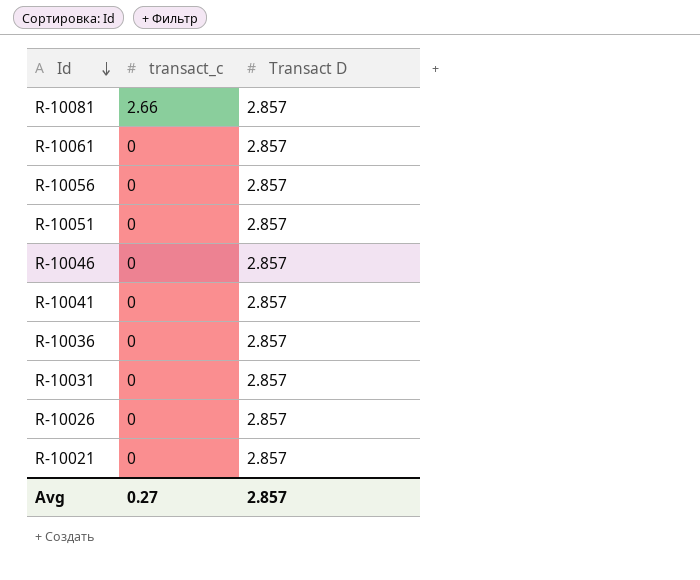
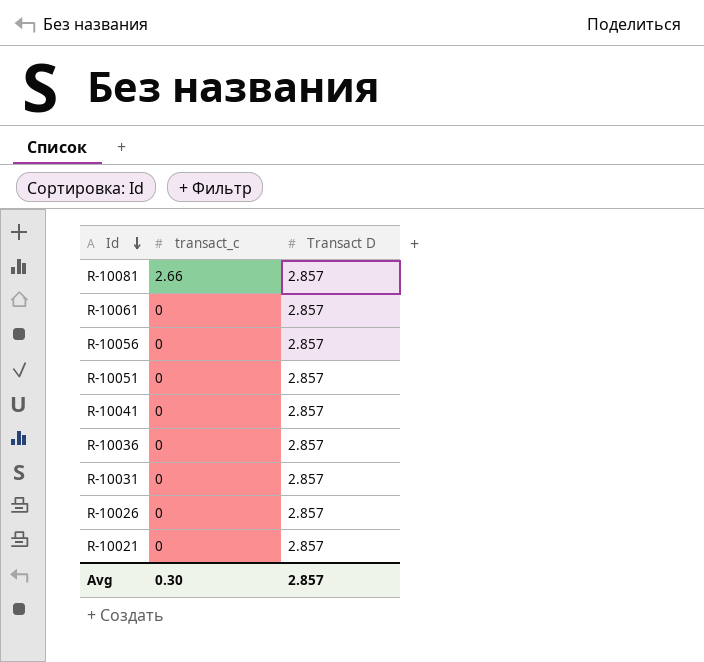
row R-10046: 0 | 2.857 -> none
Avg | transact_c: 0.27 -> 0.30

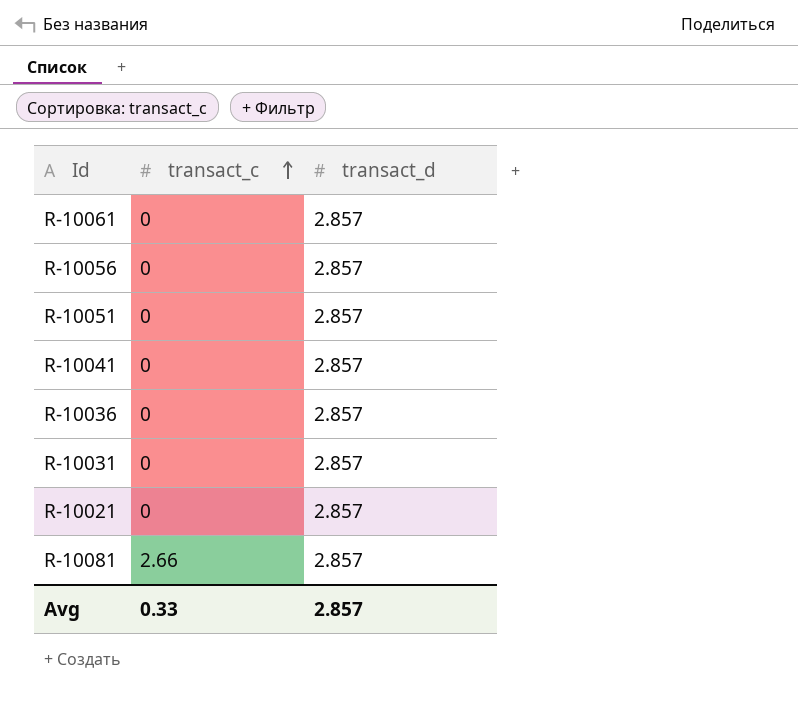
row order: Id descending -> transact_c ascending
column name: Transact D -> transact_d
row R-10026: 0 | 2.857 -> none
Avg | transact_c: 0.30 -> 0.33

